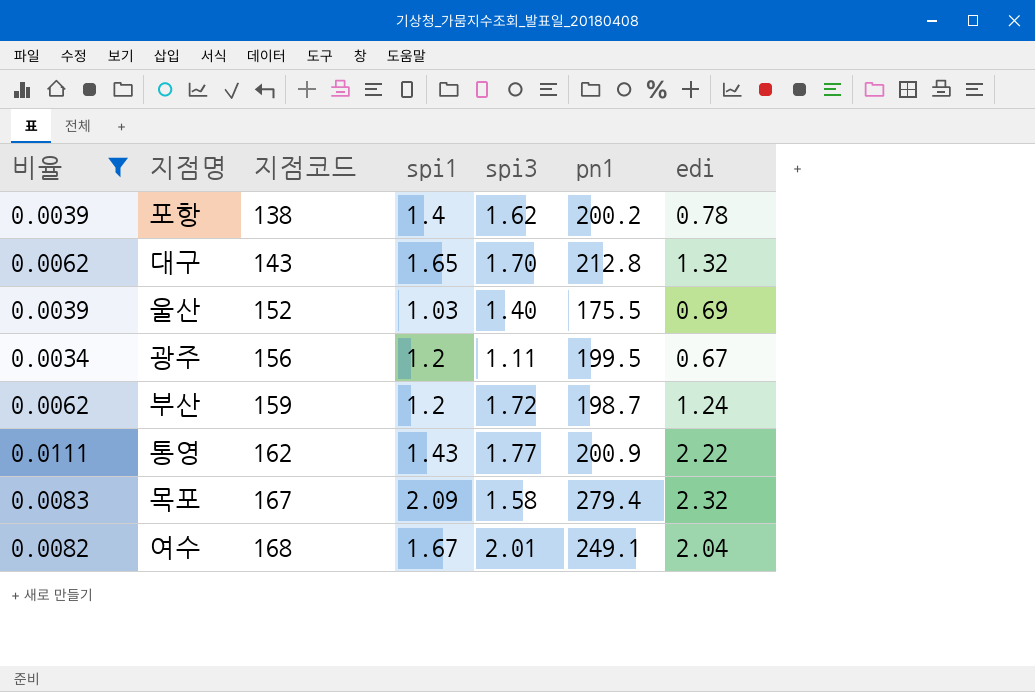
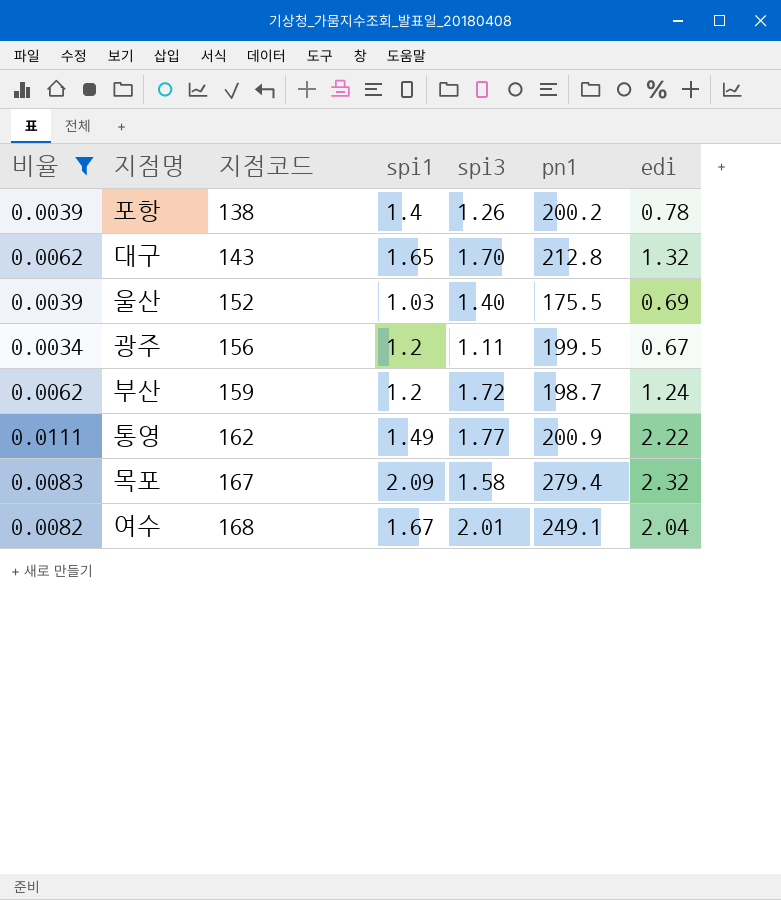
포항 | spi3: 1.62 -> 1.26
통영 | spi1: 1.43 -> 1.49

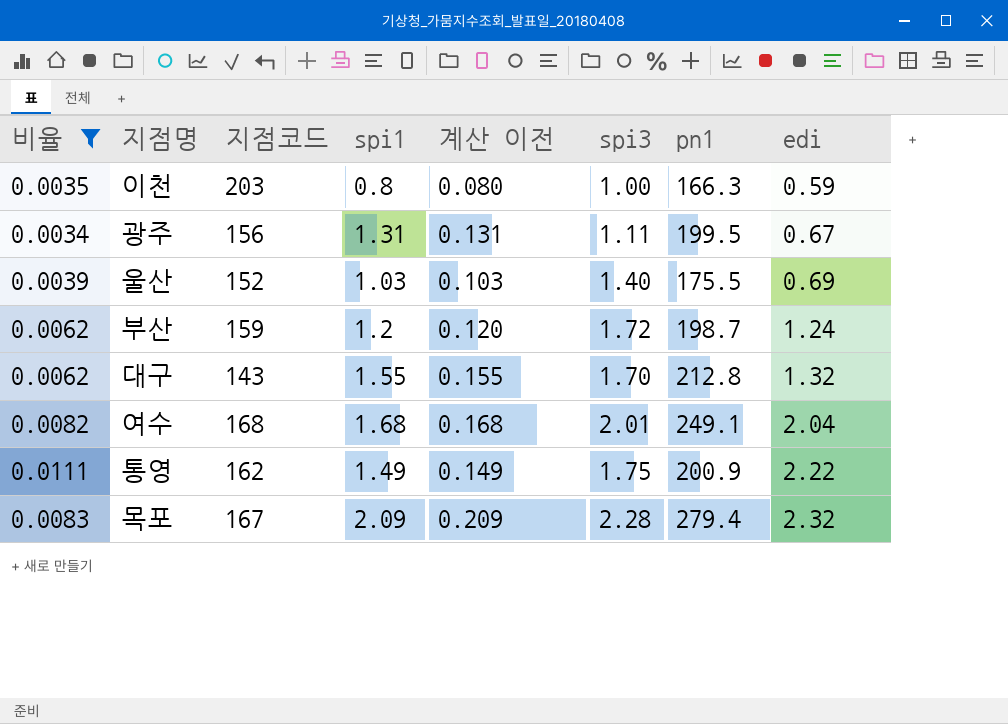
row order: 지점코드 ascending -> edi ascending
column 계산 이전 | formula: none -> [spi1] * 0.1
row 포항: 0.0039 | 138 | 1.4 | 1.26 | 200.2 | 0.78 -> none
row 이천: none -> 0.0035 | 203 | 0.8 | 0.080 | 1.00 | 166.3 | 0.59
광주 | spi1: 1.2 -> 1.31
대구 | spi1: 1.65 -> 1.55
여수 | spi1: 1.67 -> 1.68
통영 | spi3: 1.77 -> 1.75
목포 | spi3: 1.58 -> 2.28

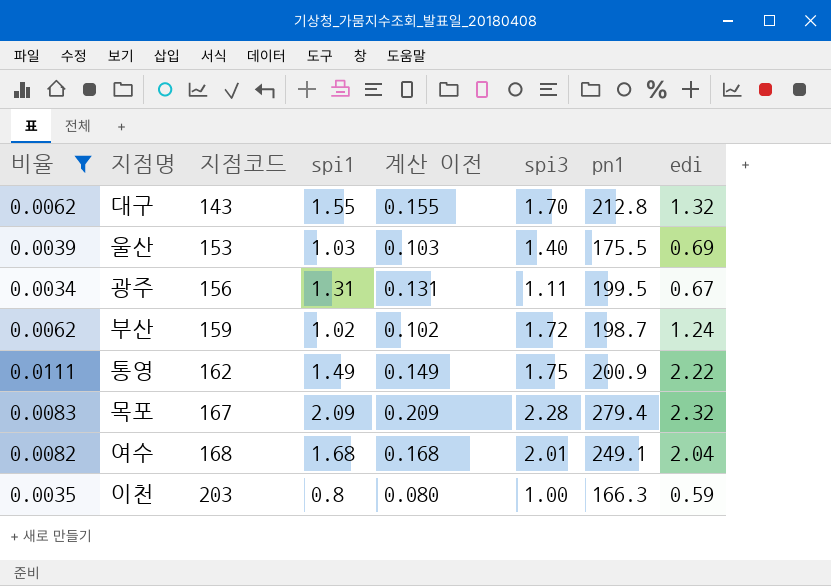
row order: edi ascending -> 지점코드 ascending
울산 | 지점코드: 152 -> 153
부산 | spi1: 1.2 -> 1.02
부산 | 계산 이전: 0.120 -> 0.102

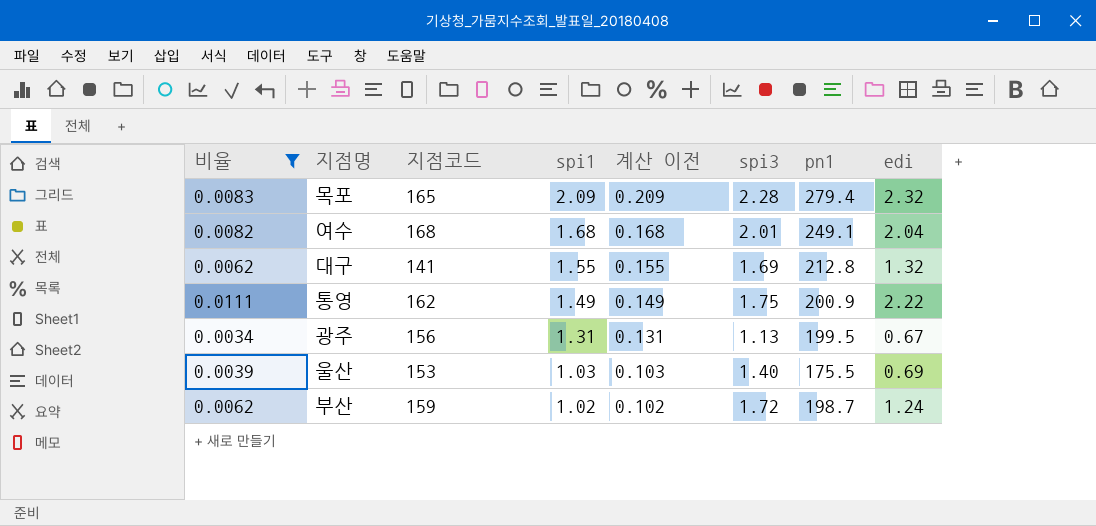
row order: 지점코드 ascending -> spi1 descending
row 이천: 0.0035 | 203 | 0.8 | 0.080 | 1.00 | 166.3 | 0.59 -> none
목포 | 지점코드: 167 -> 165
대구 | 지점코드: 143 -> 141
대구 | spi3: 1.70 -> 1.69
광주 | spi3: 1.11 -> 1.13

